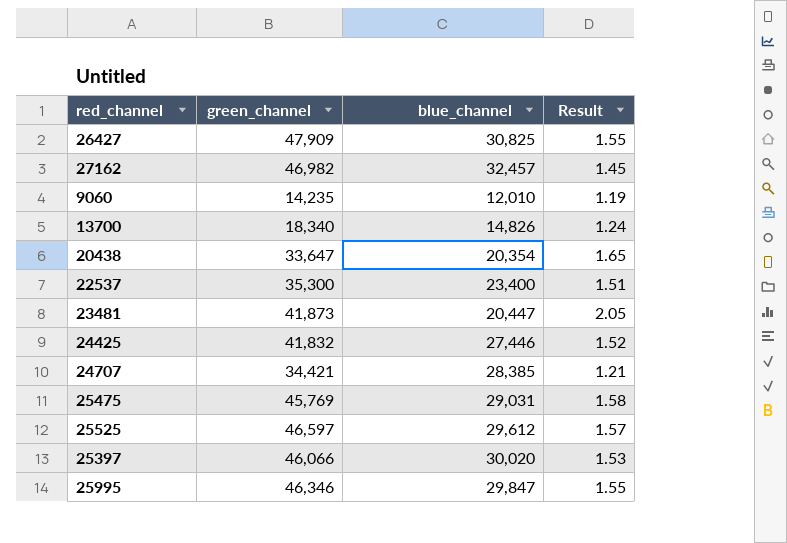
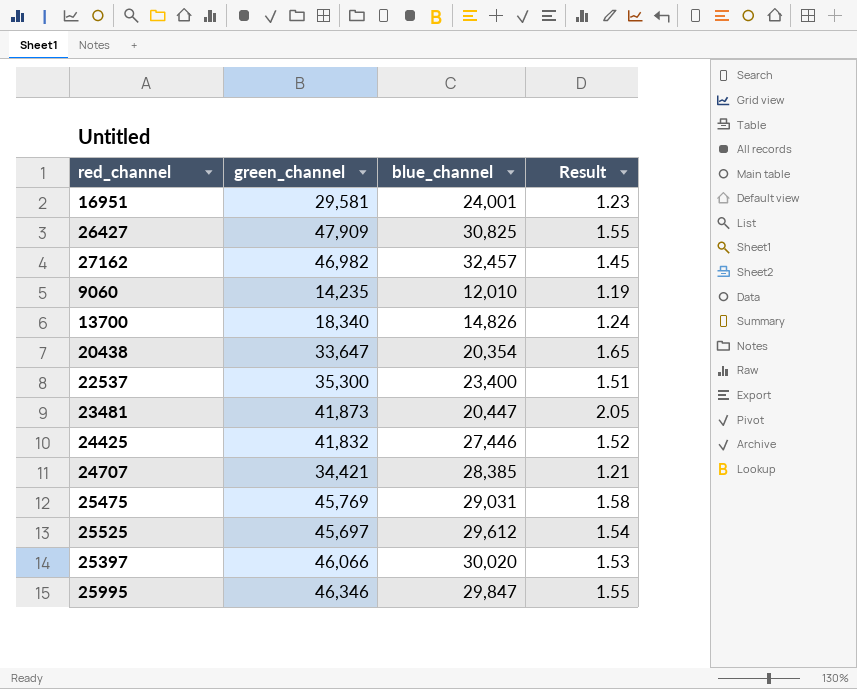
row 16951: none -> 29,581 | 24,001 | 1.23
25525 | green_channel: 46,597 -> 45,697
25525 | Result: 1.57 -> 1.54

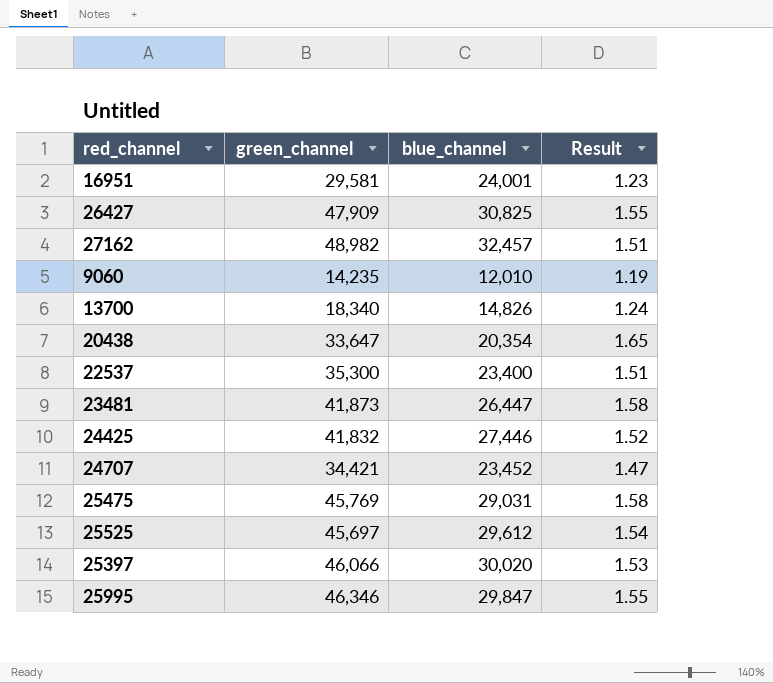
27162 | green_channel: 46,982 -> 48,982
27162 | Result: 1.45 -> 1.51
23481 | blue_channel: 20,447 -> 26,447
23481 | Result: 2.05 -> 1.58
24707 | blue_channel: 28,385 -> 23,452
24707 | Result: 1.21 -> 1.47

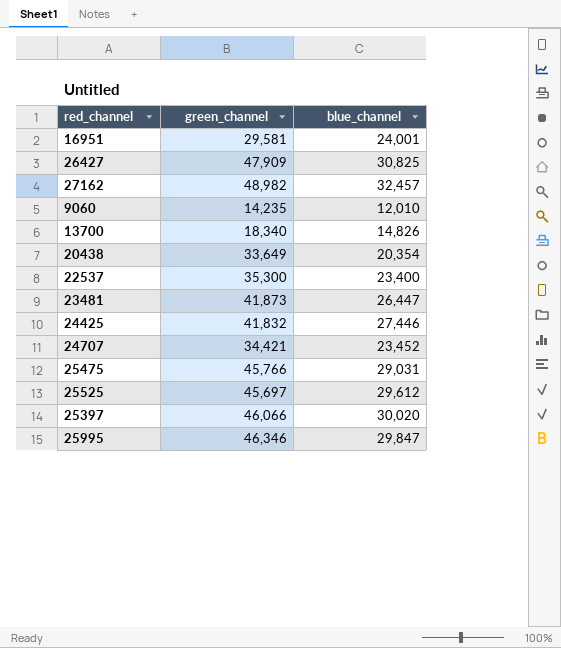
column Result | formula: [green_channel] / [blue_channel] -> none
20438 | green_channel: 33,647 -> 33,649
25475 | green_channel: 45,769 -> 45,766

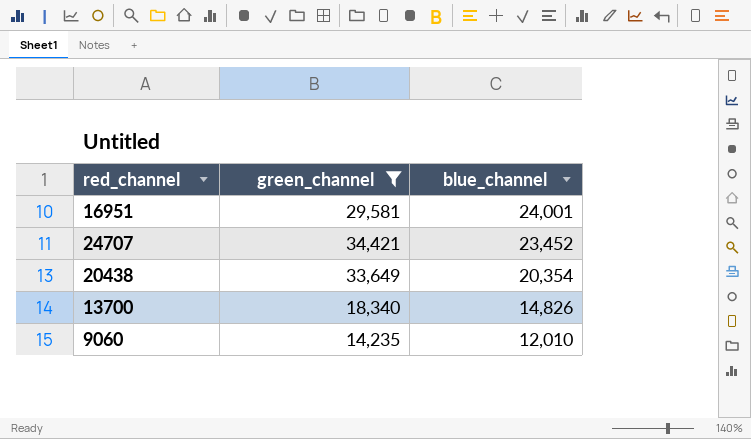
filter: none -> green_channel <= 34,421
row order: none -> blue_channel descending

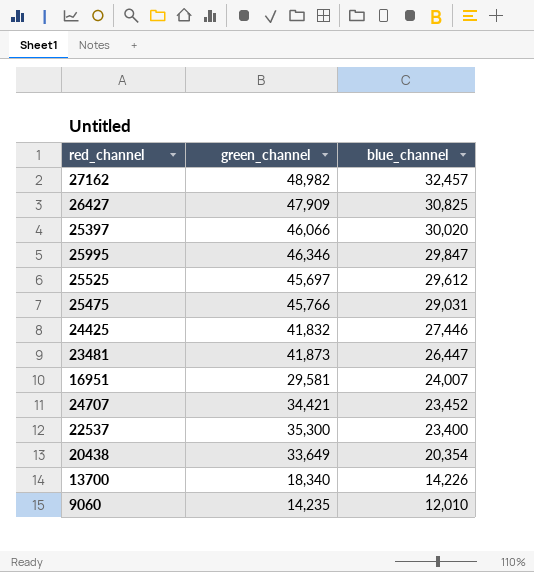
filter: green_channel <= 34,421 -> none
16951 | blue_channel: 24,001 -> 24,007
13700 | blue_channel: 14,826 -> 14,226

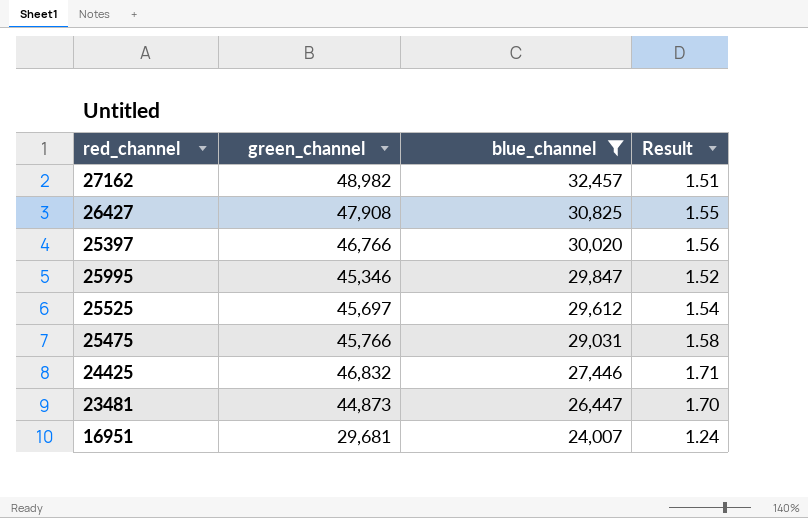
filter: none -> blue_channel >= 24,007
column Result | formula: none -> [green_channel] / [blue_channel]
26427 | green_channel: 47,909 -> 47,908
25397 | green_channel: 46,066 -> 46,766
25995 | green_channel: 46,346 -> 45,346
24425 | green_channel: 41,832 -> 46,832
23481 | green_channel: 41,873 -> 44,873
16951 | green_channel: 29,581 -> 29,681

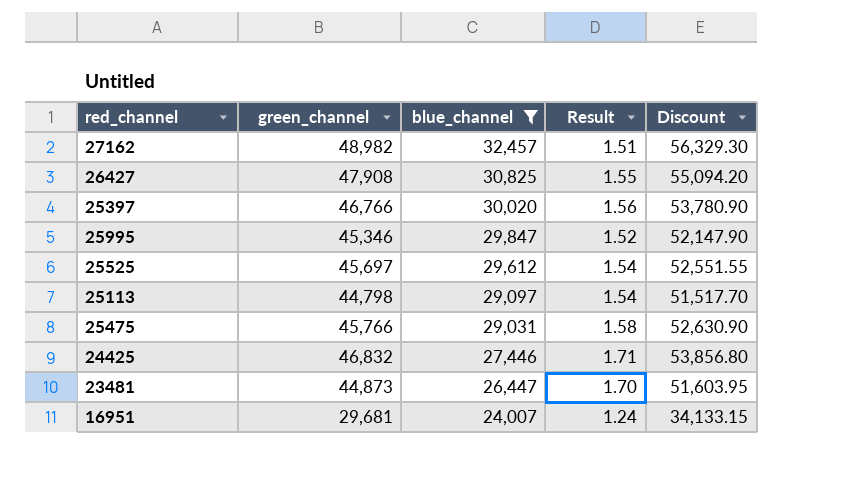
column Discount | formula: none -> [green_channel] * 1.15
row 25113: none -> 44,798 | 29,097 | 1.54 | 51,517.70

